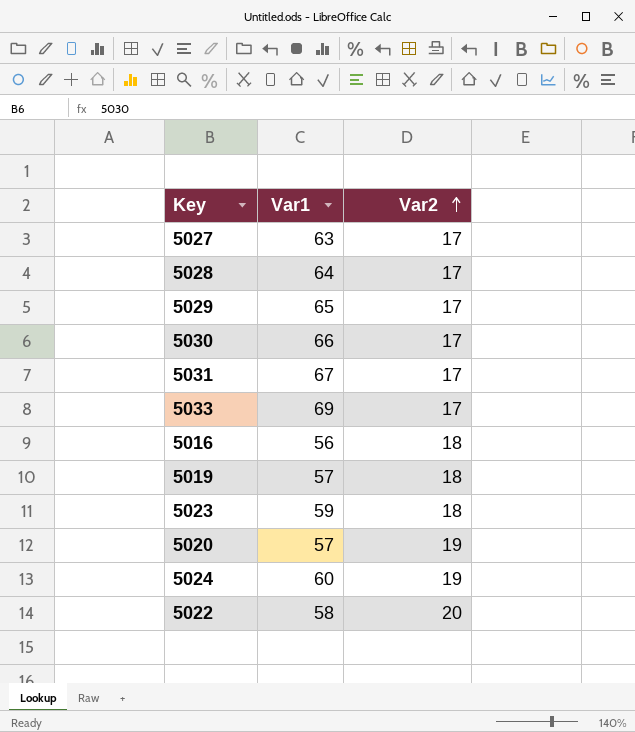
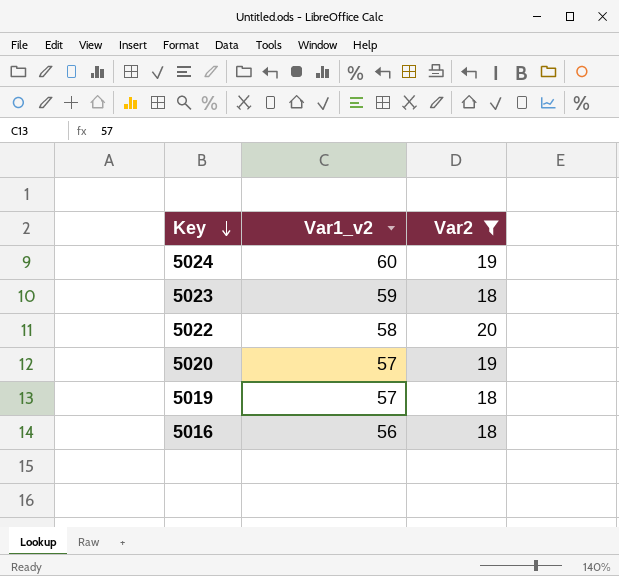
filter: none -> Var2 != 17
row order: Var2 ascending -> Key descending
column name: Var1 -> Var1_v2

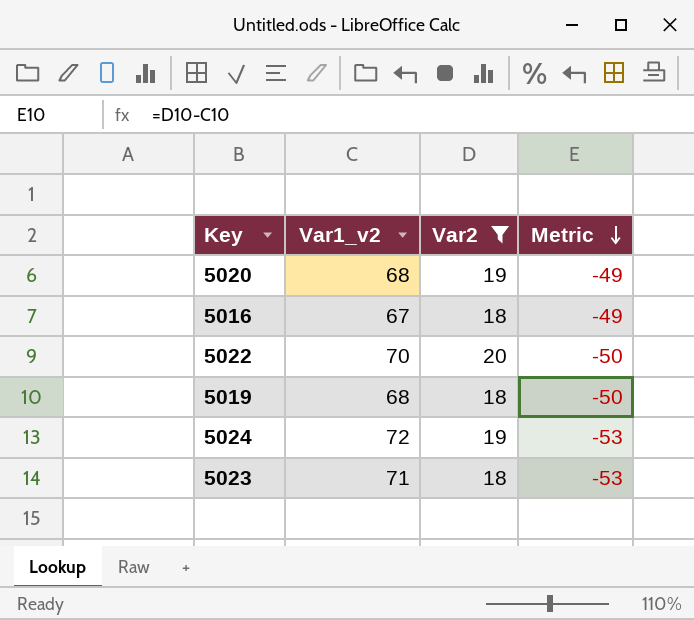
row order: Key descending -> Metric descending
column Metric | formula: none -> [Var2] - [Var1_v2]
5020 | Var1_v2: 57 -> 68
5016 | Var1_v2: 56 -> 67
5022 | Var1_v2: 58 -> 70
5019 | Var1_v2: 57 -> 68
5024 | Var1_v2: 60 -> 72
5023 | Var1_v2: 59 -> 71

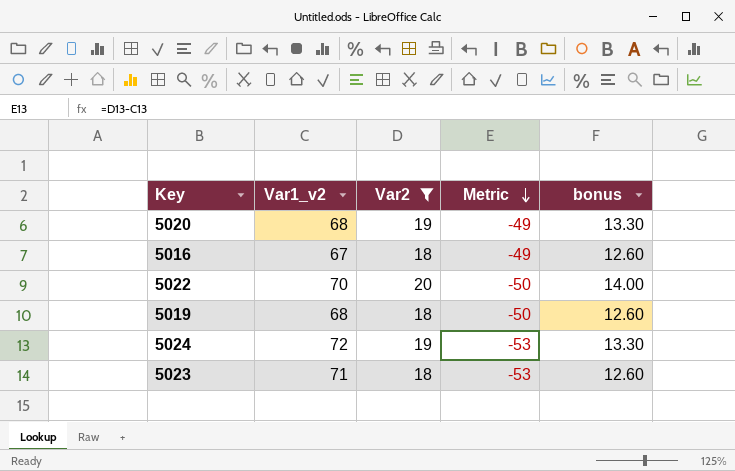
column bonus | formula: none -> [Var2] * 0.7

